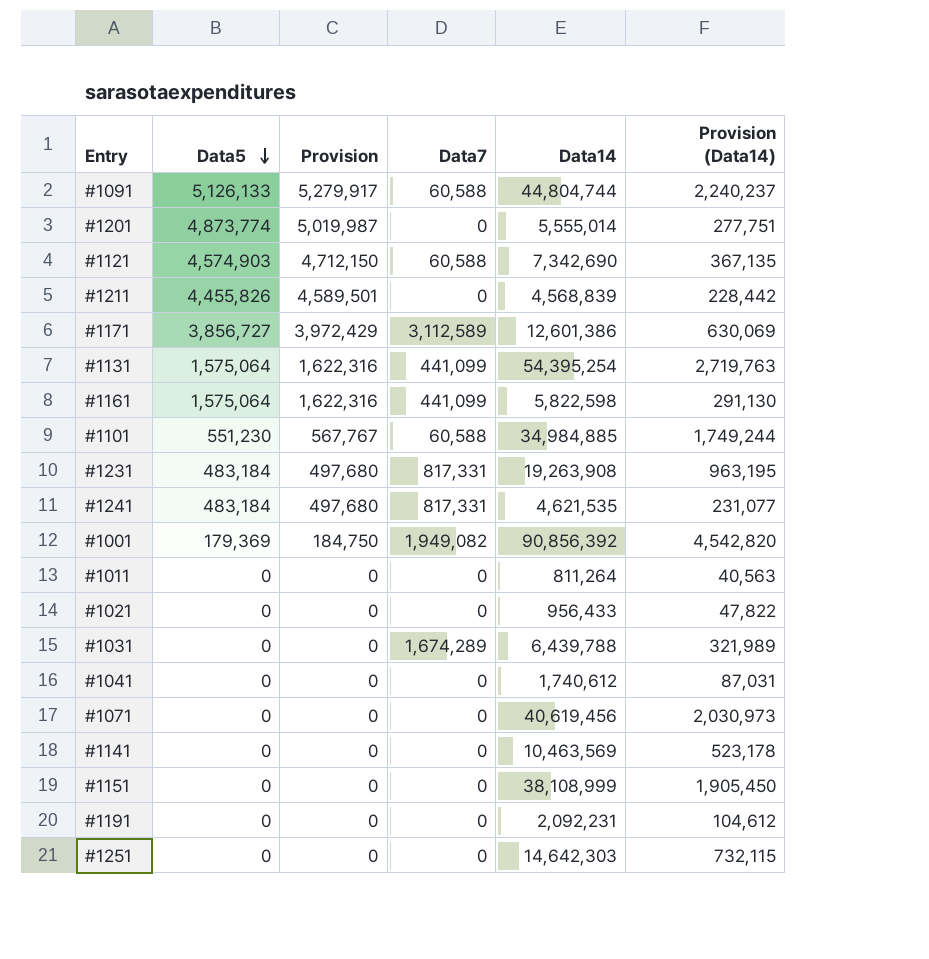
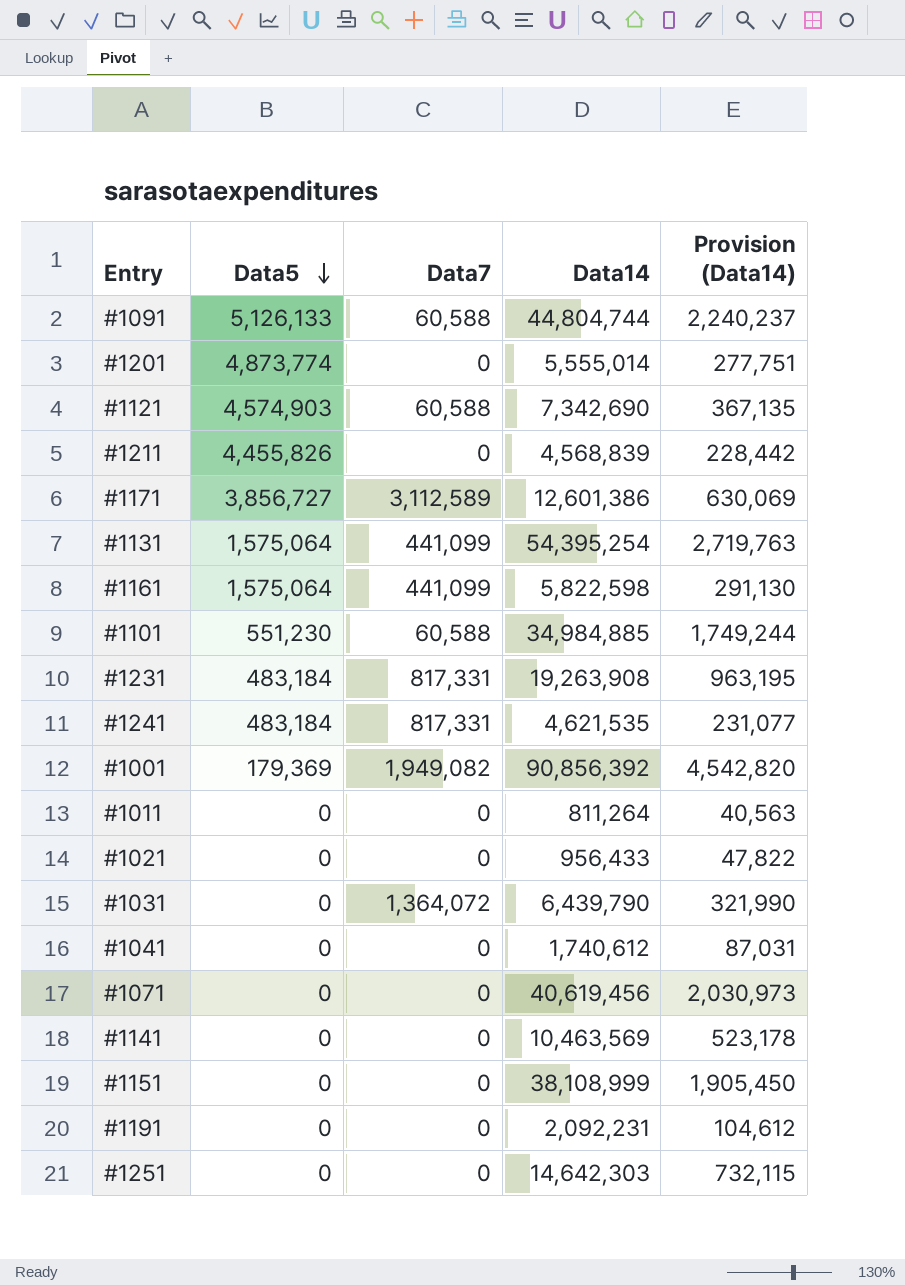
column Provision | formula: [Data5] * 1.03 -> none
#1031 | Data7: 1,674,289 -> 1,364,072
#1031 | Data14: 6,439,788 -> 6,439,790
#1031 | Provision (Data14): 321,989 -> 321,990

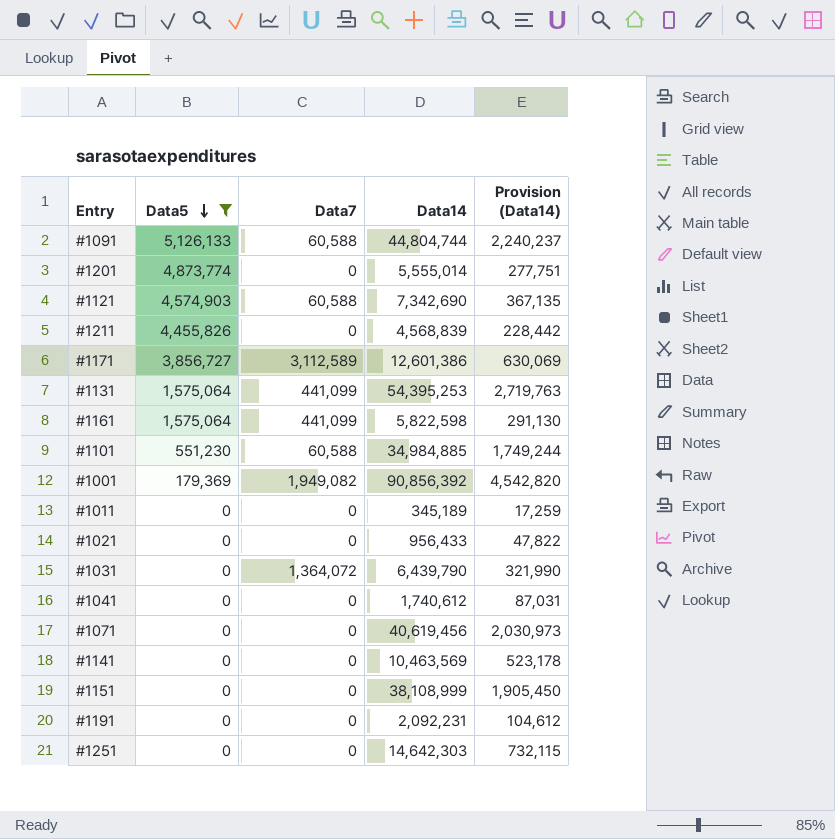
filter: none -> Data5 != 483,184
#1131 | Data14: 54,395,254 -> 54,395,253
#1011 | Data14: 811,264 -> 345,189
#1011 | Provision (Data14): 40,563 -> 17,259

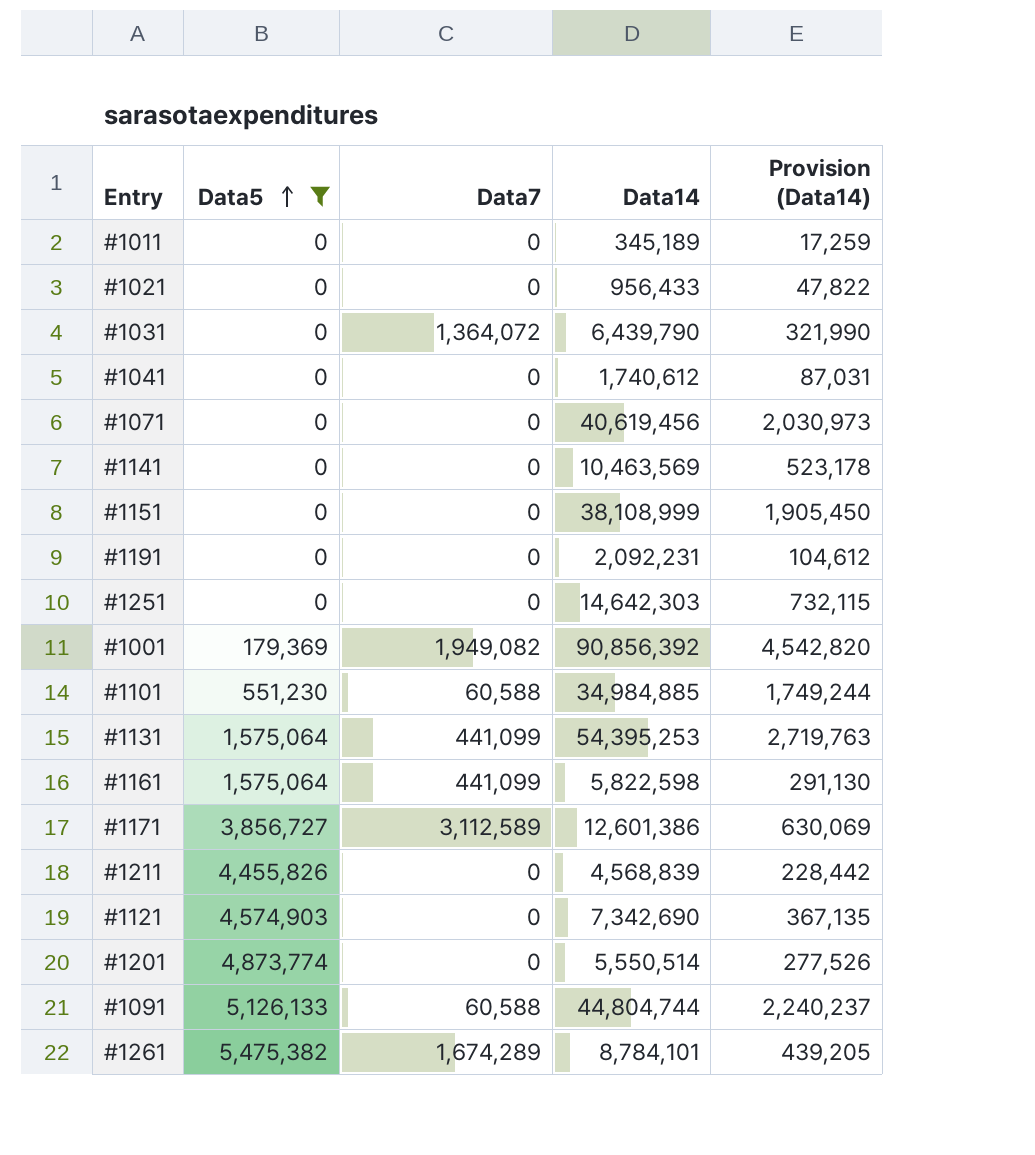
row order: Data5 descending -> Data5 ascending
#1121 | Data7: 60,588 -> 0
#1201 | Data14: 5,555,014 -> 5,550,514
#1201 | Provision (Data14): 277,751 -> 277,526
row #1261: none -> 5,475,382 | 1,674,289 | 8,784,101 | 439,205

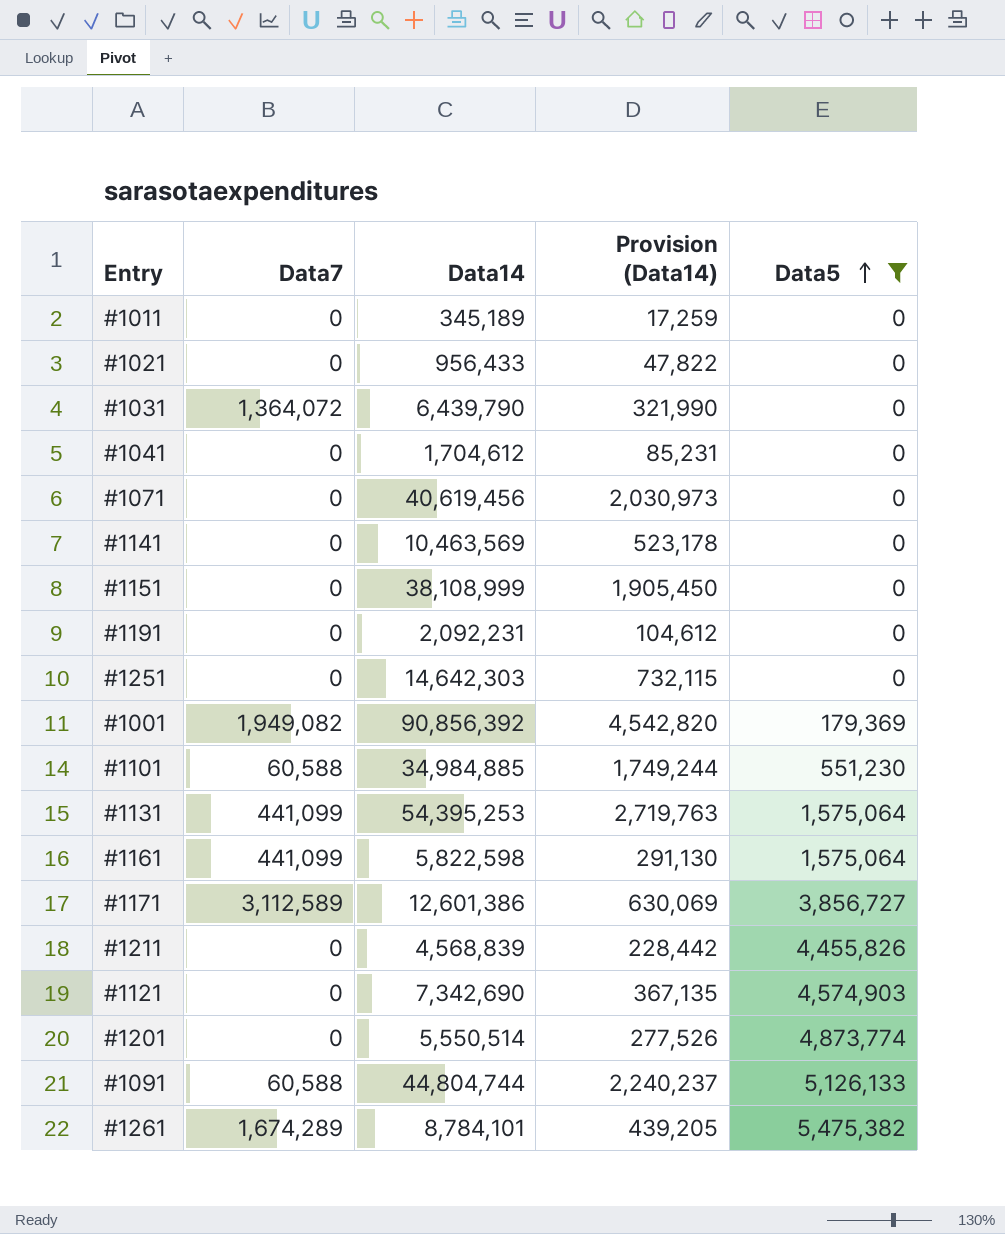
column Data5 | position: 2 -> 5
#1041 | Data14: 1,740,612 -> 1,704,612
#1041 | Provision (Data14): 87,031 -> 85,231

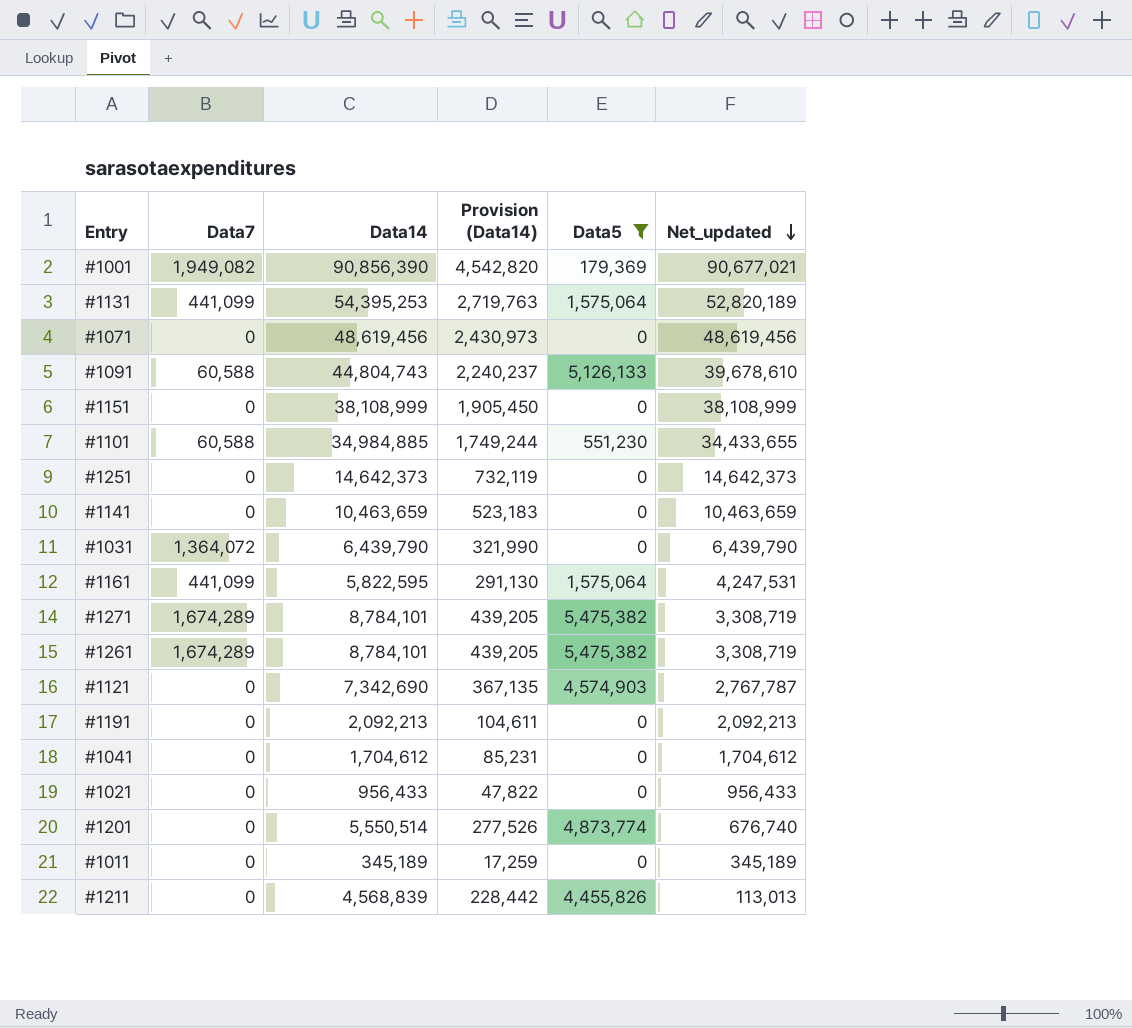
row order: Data5 ascending -> Net_updated descending
column Net_updated | formula: none -> [Data14] - [Data5]
row #1171: 3,112,589 | 12,601,386 | 630,069 | 3,856,727 -> none
#1001 | Data14: 90,856,392 -> 90,856,390
#1071 | Data14: 40,619,456 -> 48,619,456
#1071 | Provision (Data14): 2,030,973 -> 2,430,973
#1091 | Data14: 44,804,744 -> 44,804,743
#1251 | Data14: 14,642,303 -> 14,642,373
#1251 | Provision (Data14): 732,115 -> 732,119
#1141 | Data14: 10,463,569 -> 10,463,659
#1141 | Provision (Data14): 523,178 -> 523,183
#1161 | Data14: 5,822,598 -> 5,822,595
row #1271: none -> 1,674,289 | 8,784,101 | 439,205 | 5,475,382 | 3,308,719
#1191 | Data14: 2,092,231 -> 2,092,213
#1191 | Provision (Data14): 104,612 -> 104,611

